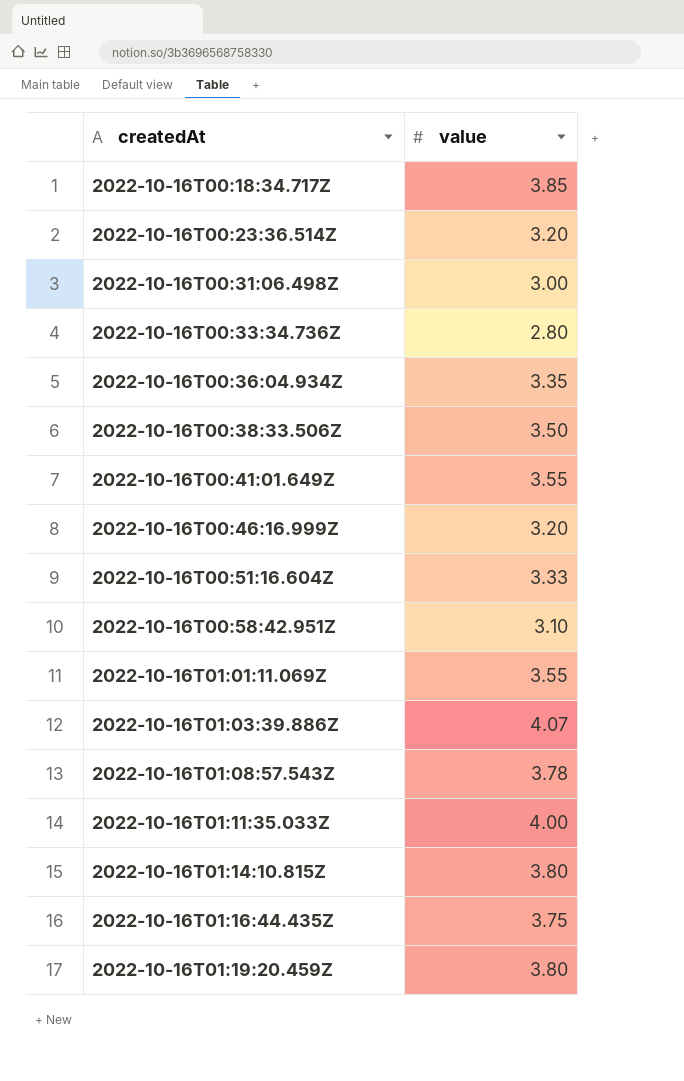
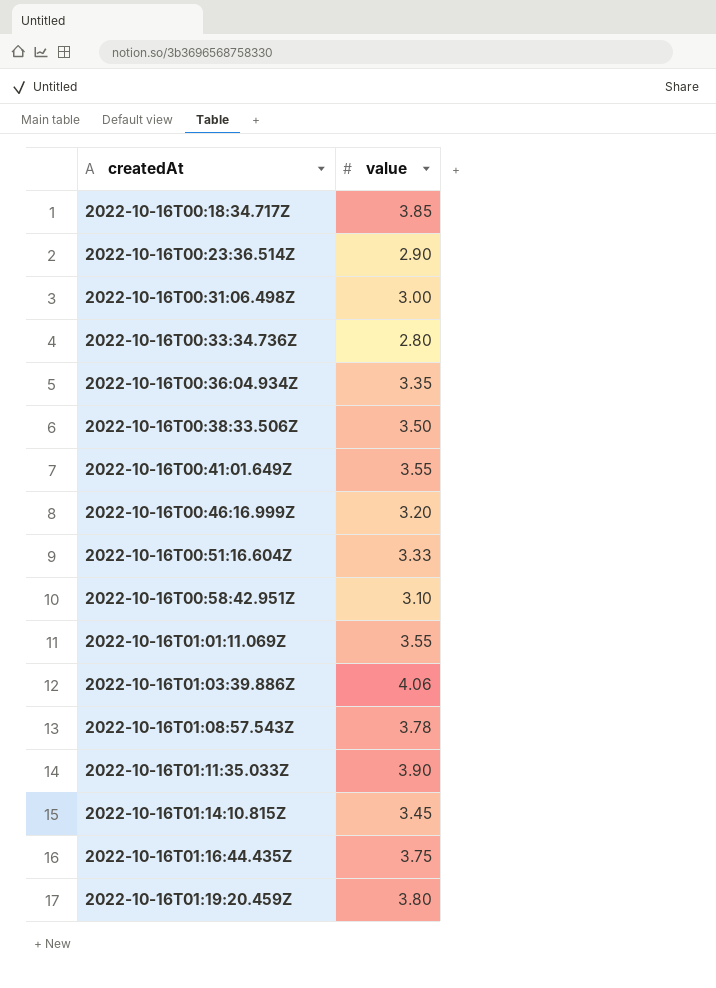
2022-10-16T00:23:36.514Z | value: 3.20 -> 2.90
2022-10-16T01:03:39.886Z | value: 4.07 -> 4.06
2022-10-16T01:11:35.033Z | value: 4.00 -> 3.90
2022-10-16T01:14:10.815Z | value: 3.80 -> 3.45

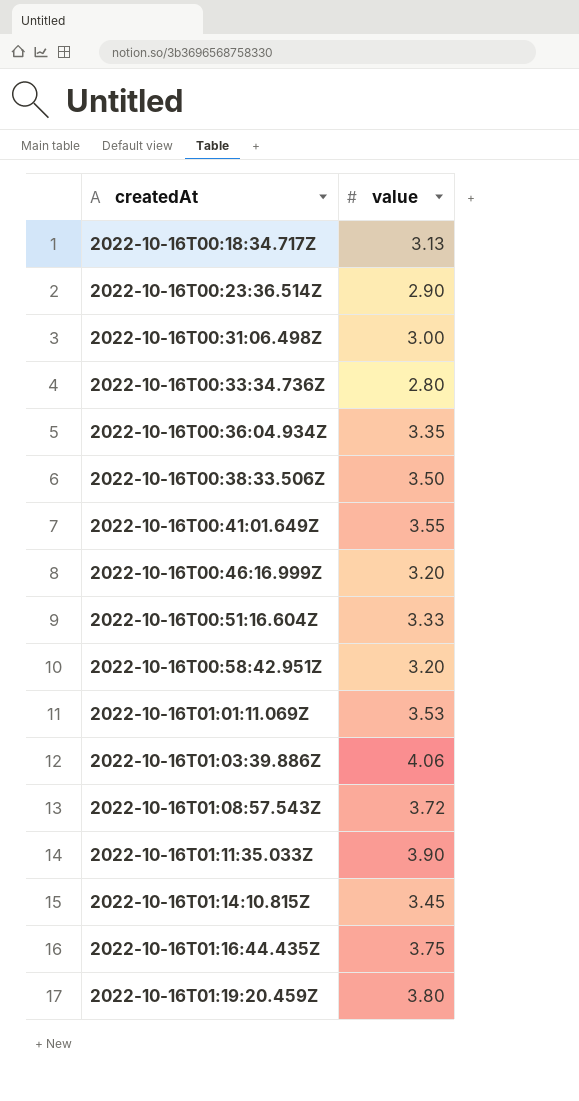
2022-10-16T00:18:34.717Z | value: 3.85 -> 3.13
2022-10-16T00:58:42.951Z | value: 3.10 -> 3.20
2022-10-16T01:01:11.069Z | value: 3.55 -> 3.53
2022-10-16T01:08:57.543Z | value: 3.78 -> 3.72

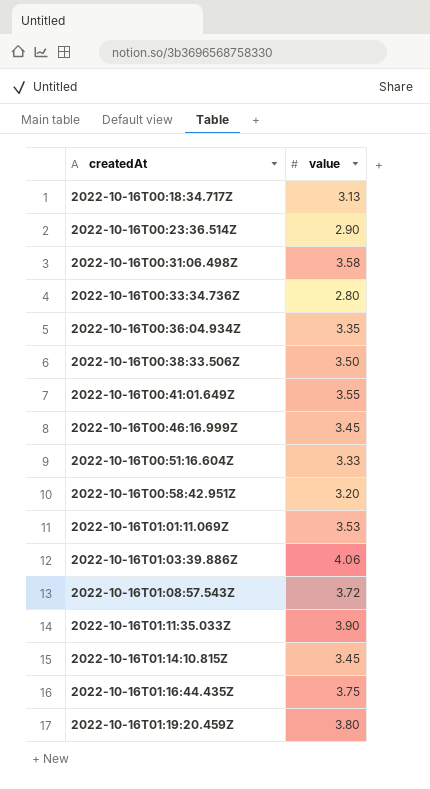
2022-10-16T00:31:06.498Z | value: 3.00 -> 3.58
2022-10-16T00:46:16.999Z | value: 3.20 -> 3.45

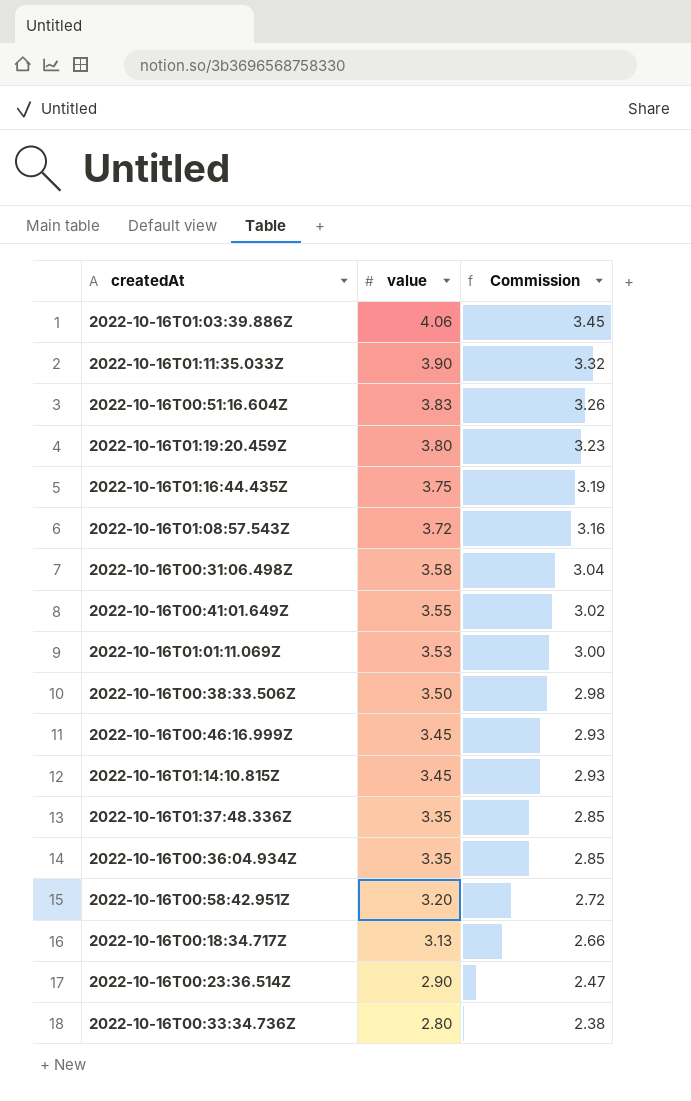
row order: createdAt ascending -> value descending
column Commission | formula: none -> [value] * 0.85
2022-10-16T00:51:16.604Z | value: 3.33 -> 3.83
row 2022-10-16T01:37:48.336Z: none -> 3.35 | 2.85

